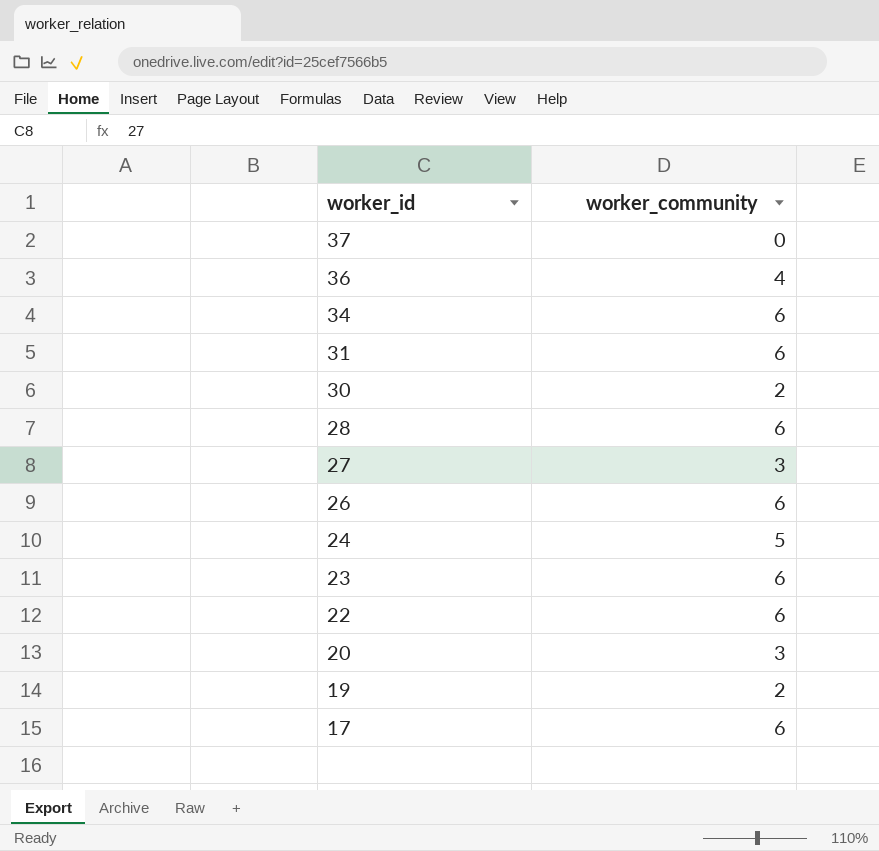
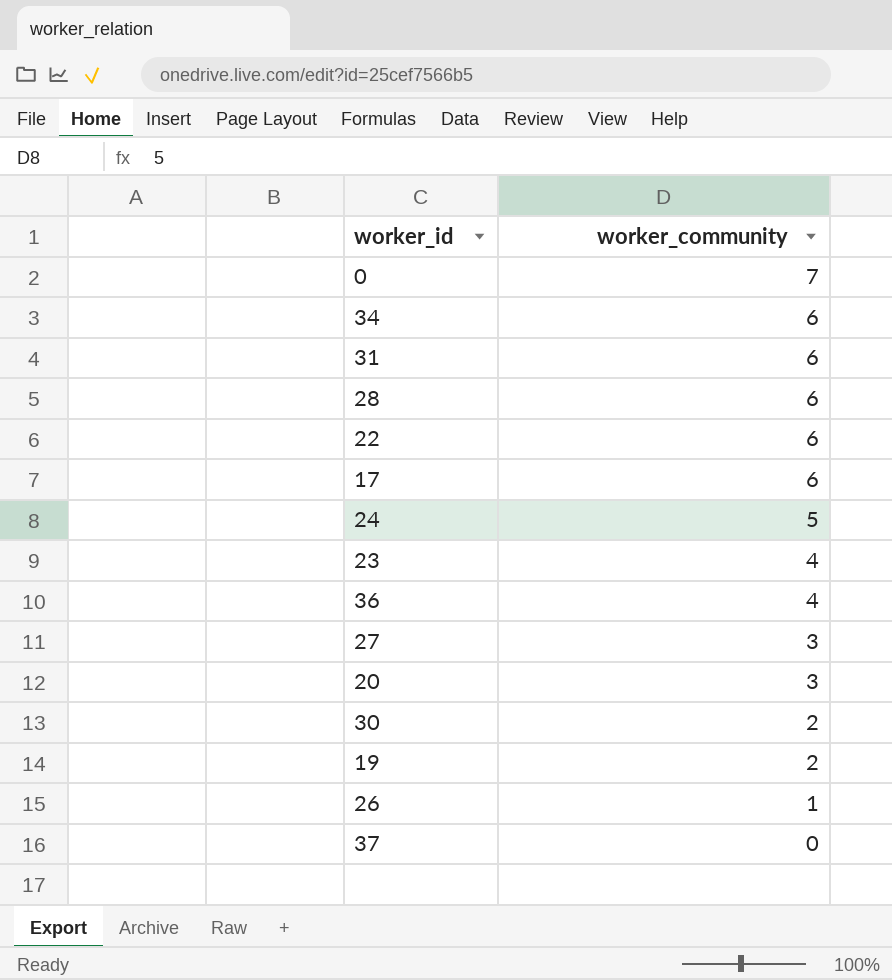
row order: worker_id descending -> worker_community descending
row 0: none -> 7
23 | worker_community: 6 -> 4
26 | worker_community: 6 -> 1

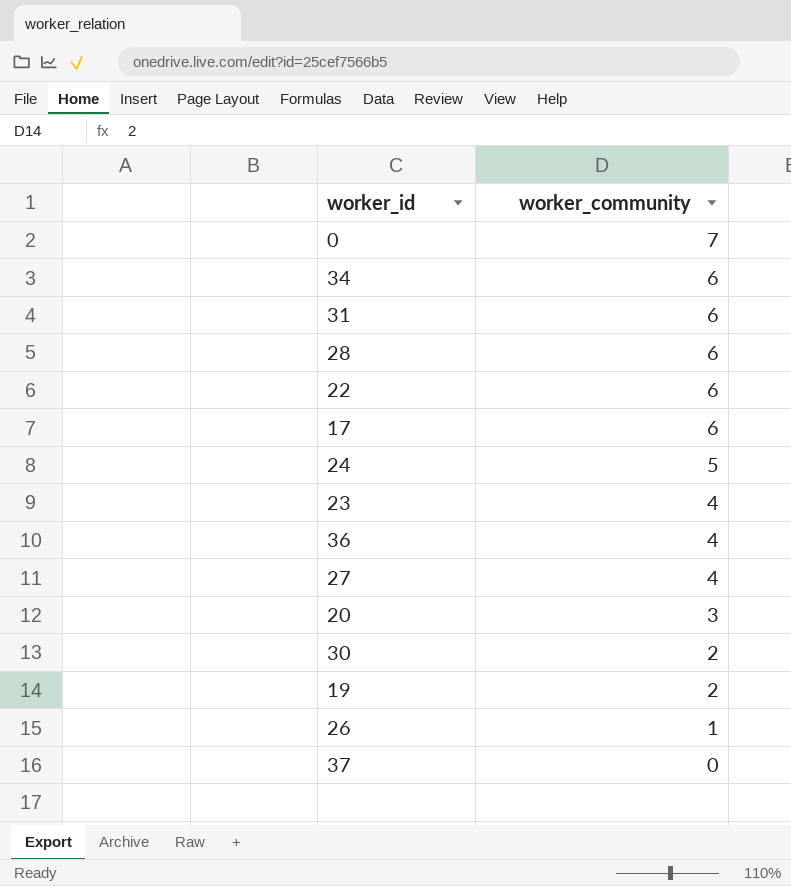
27 | worker_community: 3 -> 4

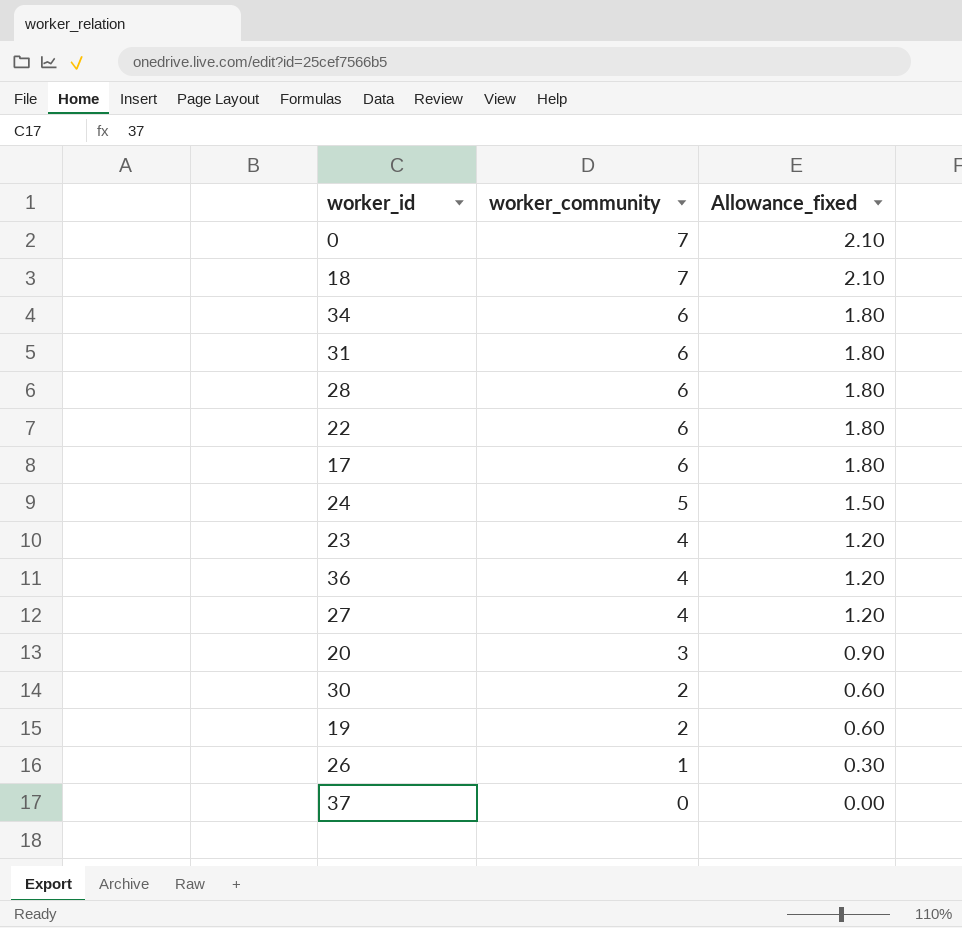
column Allowance_fixed | formula: none -> [worker_community] * 0.3
row 18: none -> 7 | 2.10

